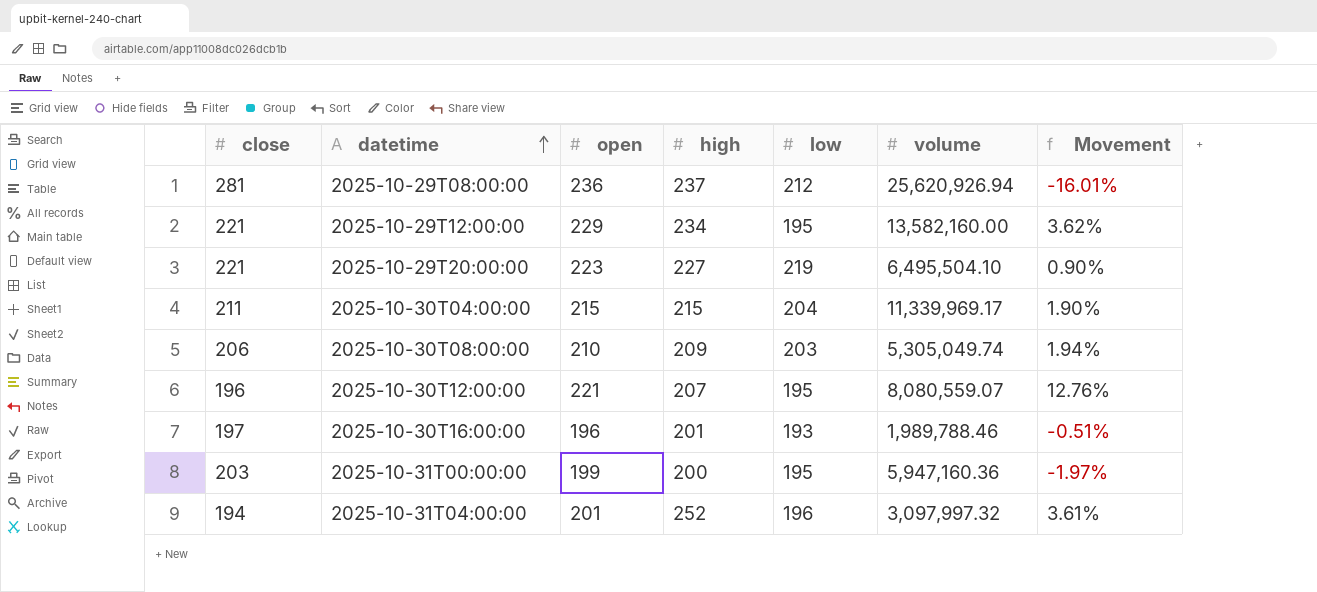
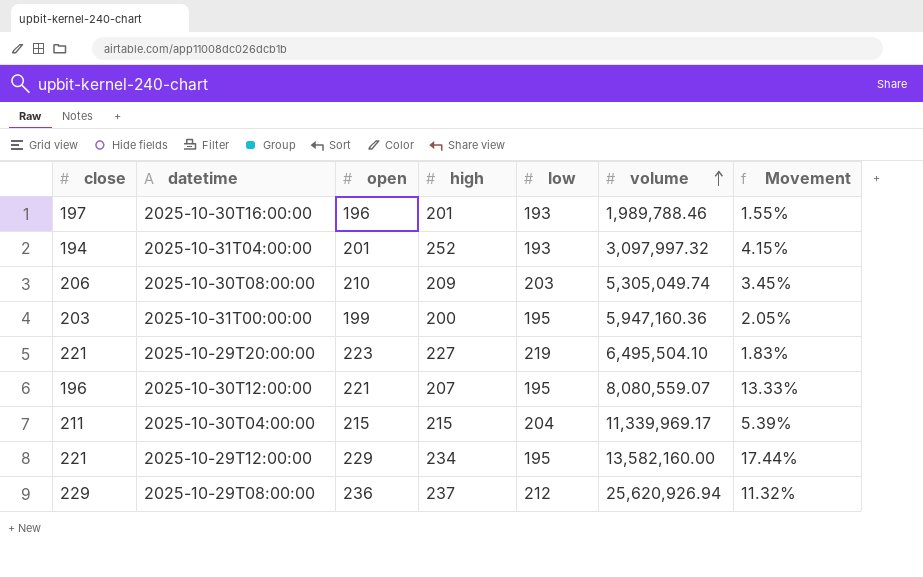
row order: datetime ascending -> volume ascending
column Movement | formula: ([open] - [close]) / [close] -> ([open] - [low]) / [low]
2025-10-31T04:00:00 | low: 196 -> 193
2025-10-29T08:00:00 | close: 281 -> 229

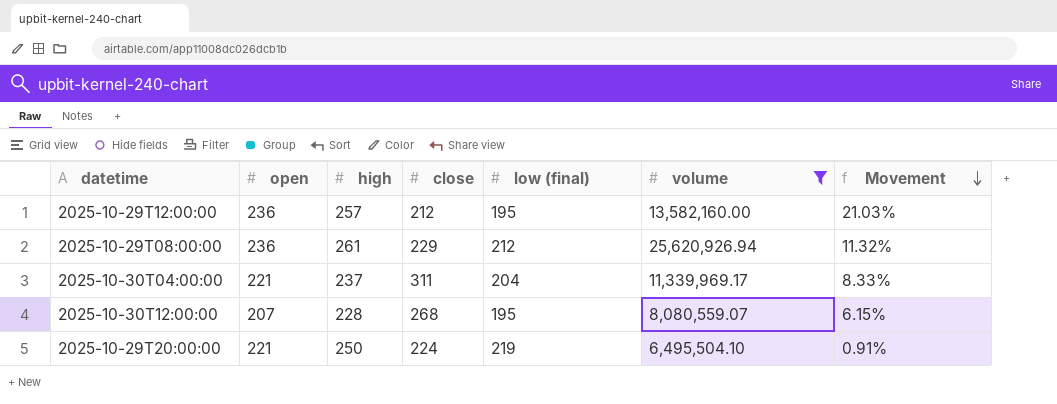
filter: none -> volume >= 6,495,504.10
row order: volume ascending -> Movement descending
column close | position: 1 -> 4
column name: low -> low (final)
2025-10-29T12:00:00 | open: 229 -> 236
2025-10-29T12:00:00 | high: 234 -> 257
2025-10-29T12:00:00 | close: 221 -> 212
2025-10-29T12:00:00 | Movement: 17.44% -> 21.03%
2025-10-29T08:00:00 | high: 237 -> 261
2025-10-30T04:00:00 | open: 215 -> 221
2025-10-30T04:00:00 | high: 215 -> 237
2025-10-30T04:00:00 | close: 211 -> 311
2025-10-30T04:00:00 | Movement: 5.39% -> 8.33%
2025-10-30T12:00:00 | open: 221 -> 207
2025-10-30T12:00:00 | high: 207 -> 228
2025-10-30T12:00:00 | close: 196 -> 268
2025-10-30T12:00:00 | Movement: 13.33% -> 6.15%
2025-10-29T20:00:00 | open: 223 -> 221
2025-10-29T20:00:00 | high: 227 -> 250
2025-10-29T20:00:00 | close: 221 -> 224
2025-10-29T20:00:00 | Movement: 1.83% -> 0.91%

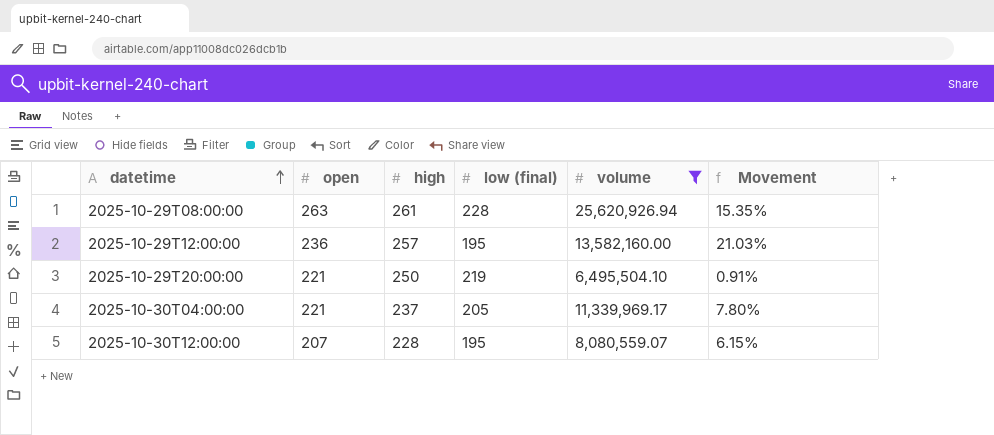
row order: Movement descending -> datetime ascending
column close | position: 4 -> none
2025-10-29T08:00:00 | open: 236 -> 263
2025-10-29T08:00:00 | low (final): 212 -> 228
2025-10-29T08:00:00 | Movement: 11.32% -> 15.35%
2025-10-30T04:00:00 | low (final): 204 -> 205
2025-10-30T04:00:00 | Movement: 8.33% -> 7.80%

